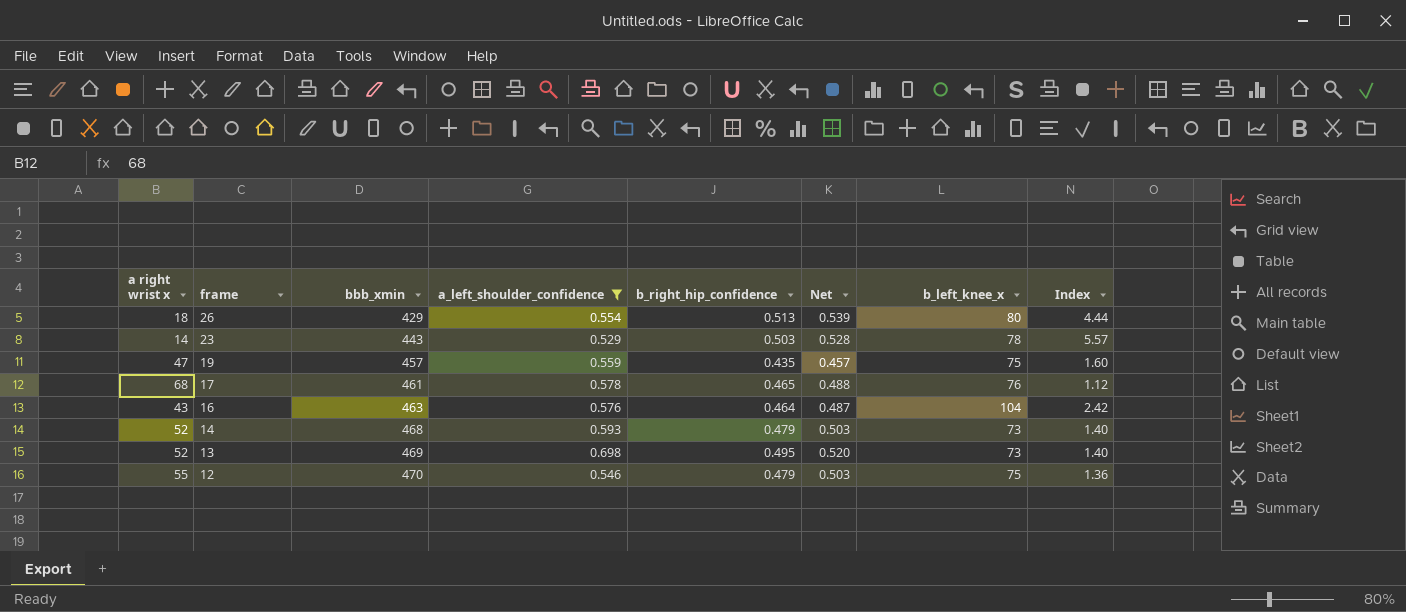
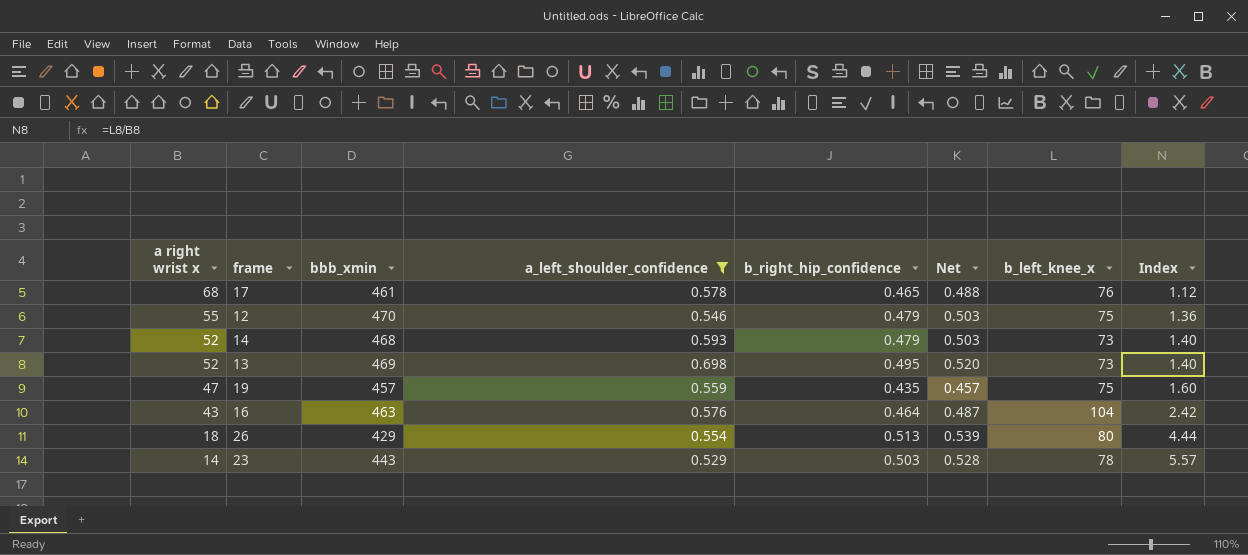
row order: frame descending -> a right wrist x descending

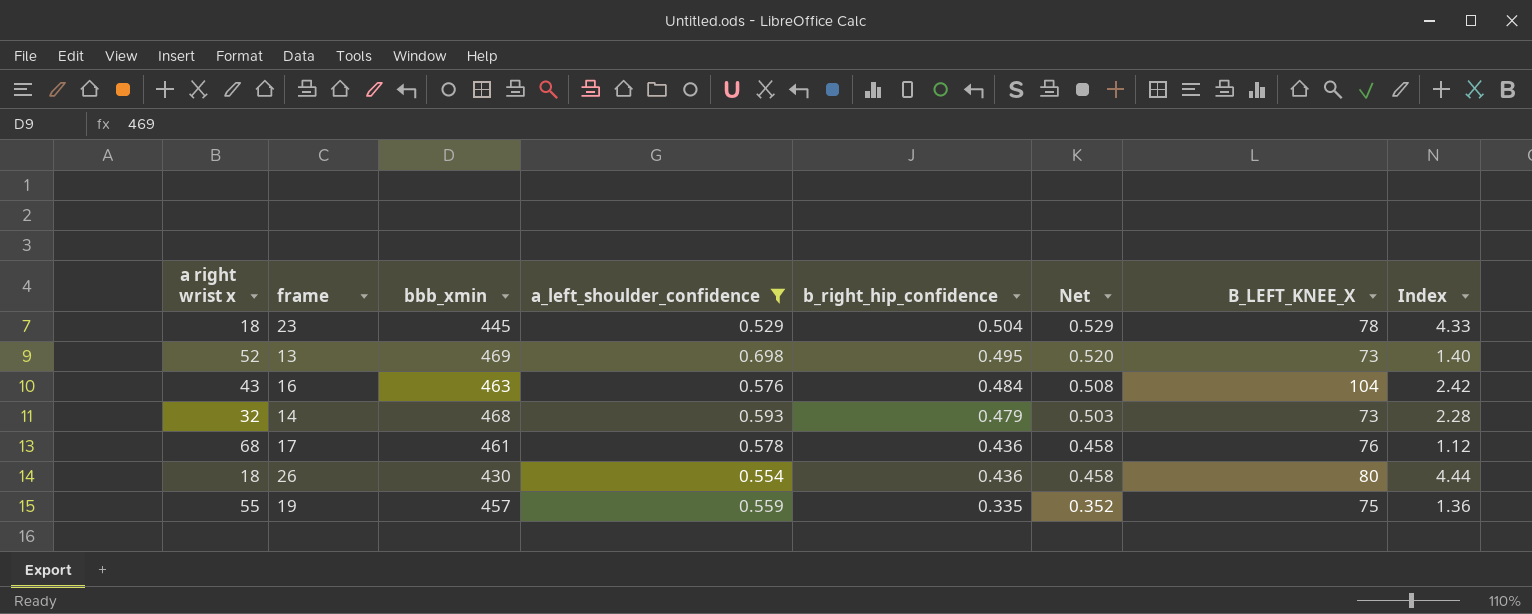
row order: a right wrist x descending -> b_right_hip_confidence descending
column name: b_left_knee_x -> B_LEFT_KNEE_X
row 12: 55 | 470 | 0.546 | 0.479 | 0.503 | 75 | 1.36 -> none
23 | a right wrist x: 14 -> 18
23 | bbb_xmin: 443 -> 445
23 | b_right_hip_confidence: 0.503 -> 0.504
23 | Net: 0.528 -> 0.529
23 | Index: 5.57 -> 4.33
16 | b_right_hip_confidence: 0.464 -> 0.484
16 | Net: 0.487 -> 0.508
14 | a right wrist x: 52 -> 32
14 | Index: 1.40 -> 2.28
17 | b_right_hip_confidence: 0.465 -> 0.436
17 | Net: 0.488 -> 0.458
26 | bbb_xmin: 429 -> 430
26 | b_right_hip_confidence: 0.513 -> 0.436
26 | Net: 0.539 -> 0.458
19 | a right wrist x: 47 -> 55
19 | b_right_hip_confidence: 0.435 -> 0.335
19 | Net: 0.457 -> 0.352
19 | Index: 1.60 -> 1.36

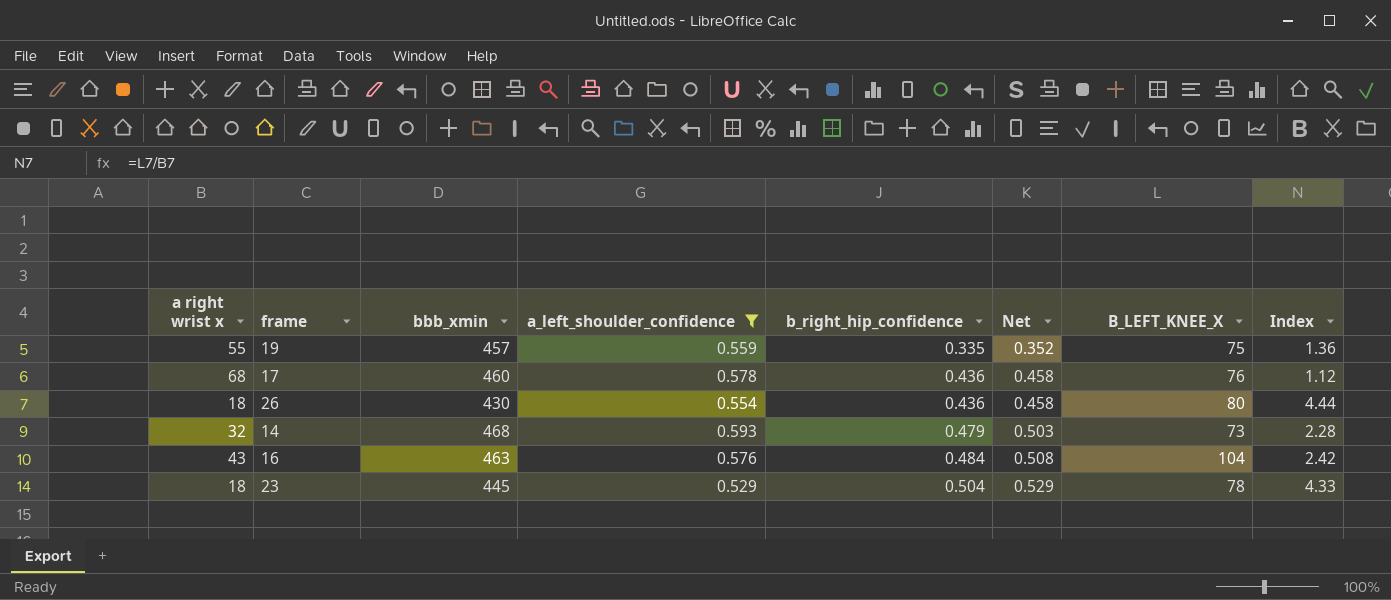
row order: b_right_hip_confidence descending -> b_right_hip_confidence ascending
row 13: 52 | 469 | 0.698 | 0.495 | 0.520 | 73 | 1.40 -> none
17 | bbb_xmin: 461 -> 460

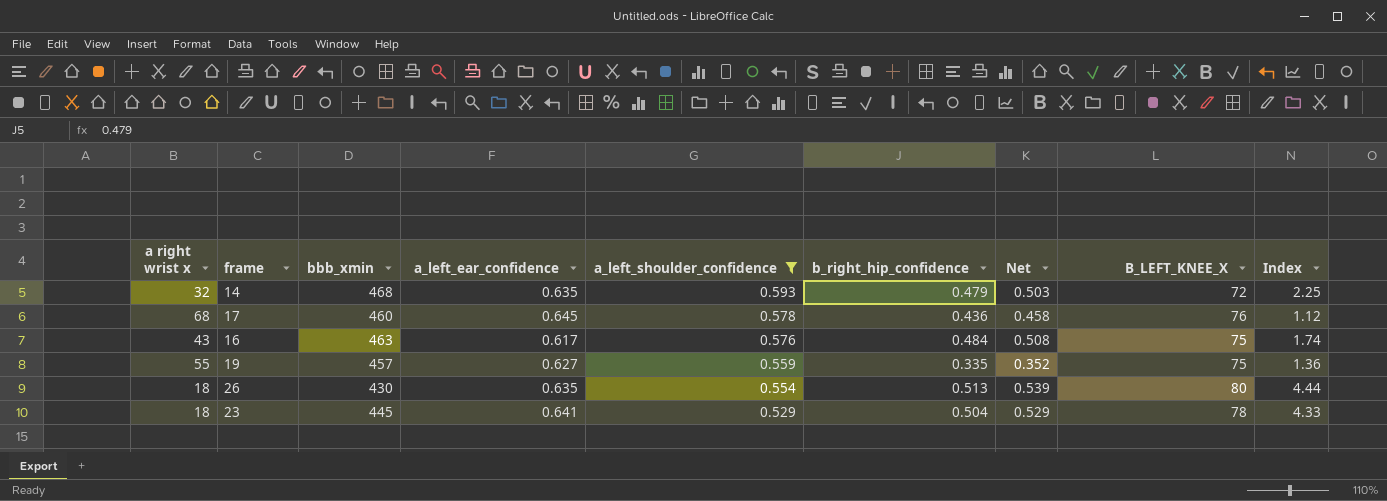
row order: b_right_hip_confidence ascending -> a_left_shoulder_confidence descending
column a_left_ear_confidence | position: none -> 4
14 | B_LEFT_KNEE_X: 73 -> 72
14 | Index: 2.28 -> 2.25
16 | B_LEFT_KNEE_X: 104 -> 75
16 | Index: 2.42 -> 1.74
26 | b_right_hip_confidence: 0.436 -> 0.513
26 | Net: 0.458 -> 0.539

